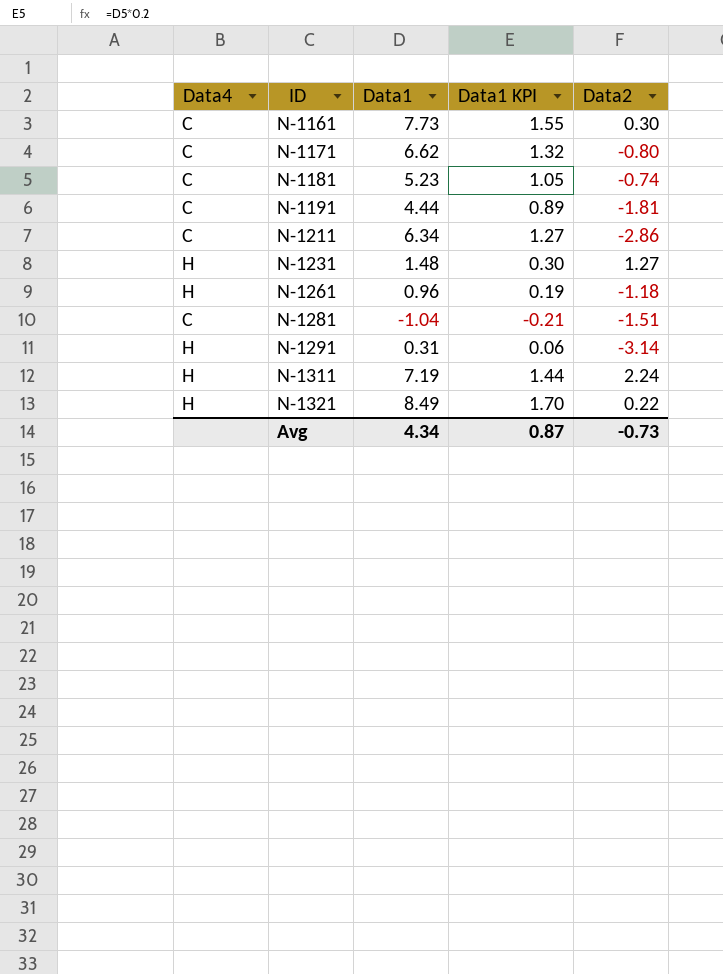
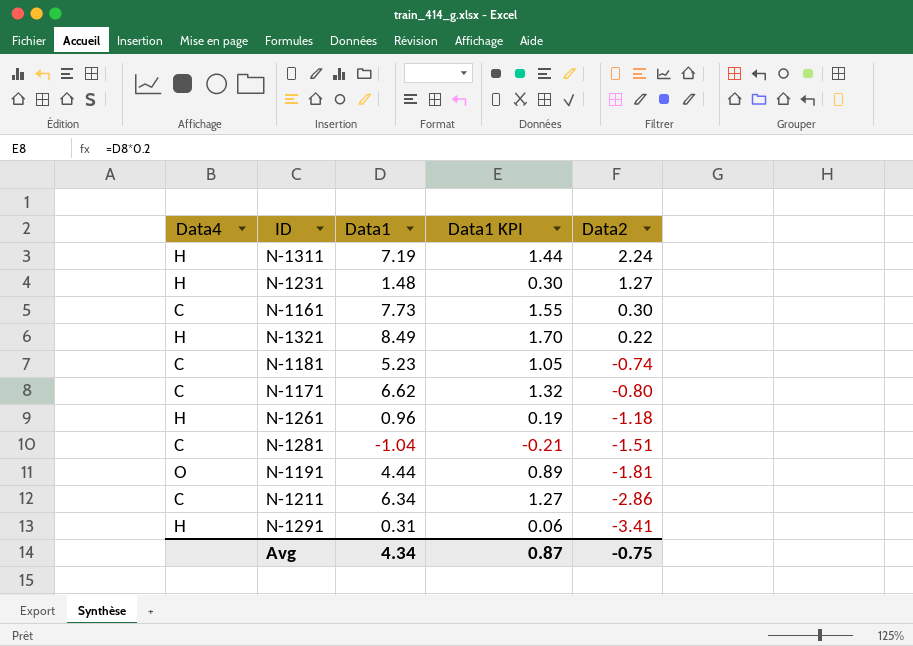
row order: ID ascending -> Data2 descending
N-1191 | Data4: C -> O
N-1291 | Data2: -3.14 -> -3.41
Avg | Data2: -0.73 -> -0.75

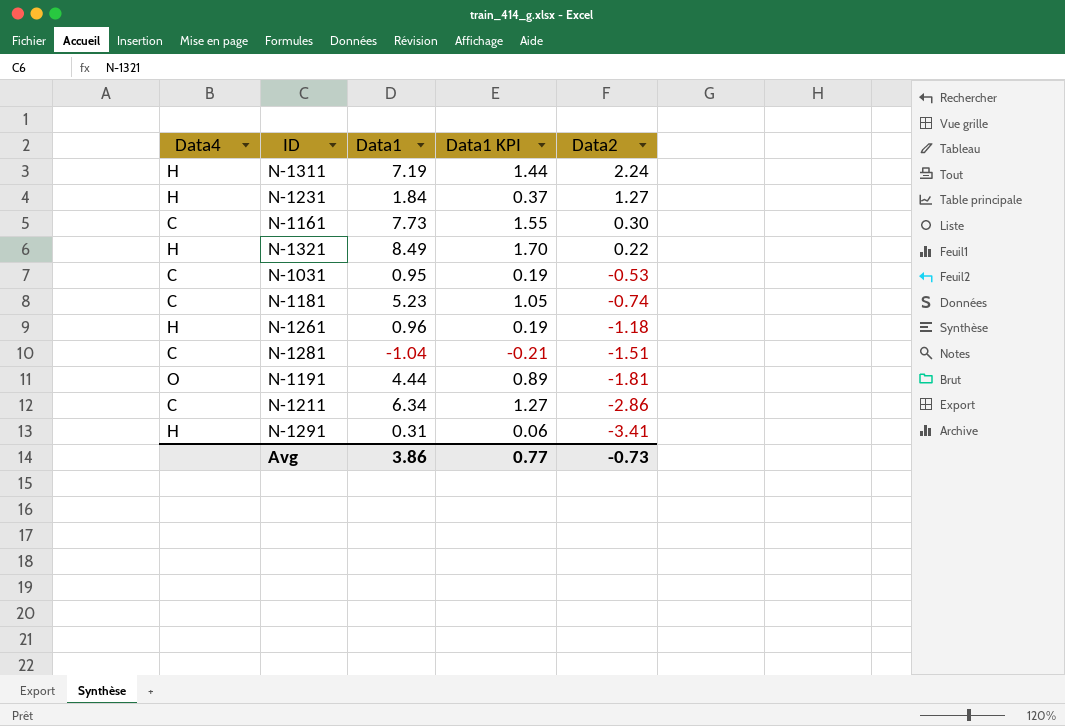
row N-1171: C | 6.62 | 1.32 | -0.80 -> none
N-1231 | Data1: 1.48 -> 1.84
N-1231 | Data1 KPI: 0.30 -> 0.37
row N-1031: none -> C | 0.95 | 0.19 | -0.53
Avg | Data1: 4.34 -> 3.86
Avg | Data1 KPI: 0.87 -> 0.77
Avg | Data2: -0.75 -> -0.73

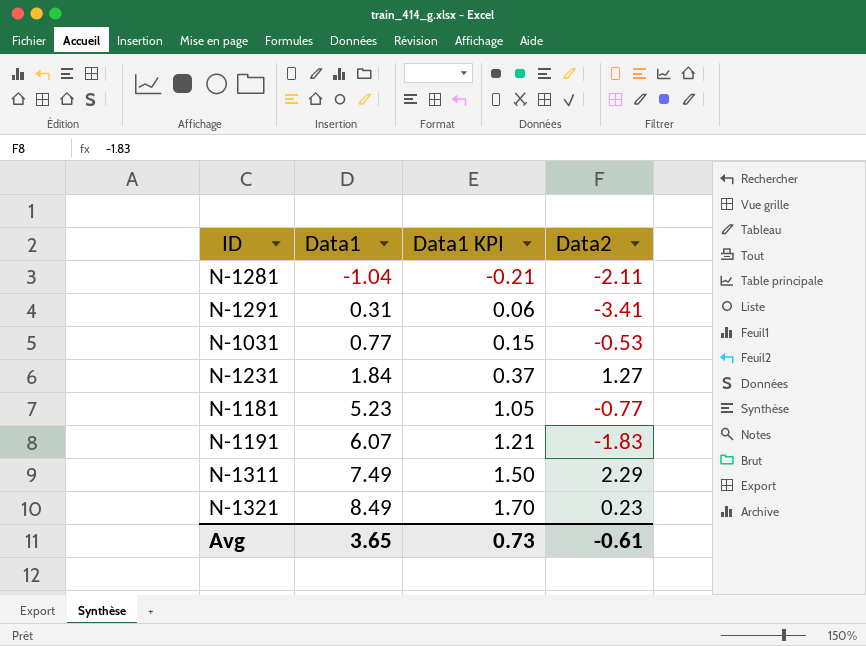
row order: Data2 descending -> Data1 ascending
column Data4 | position: 1 -> none
row N-1161: C | 7.73 | 1.55 | 0.30 -> none
row N-1261: H | 0.96 | 0.19 | -1.18 -> none
row N-1211: C | 6.34 | 1.27 | -2.86 -> none
N-1281 | Data2: -1.51 -> -2.11
N-1031 | Data1: 0.95 -> 0.77
N-1031 | Data1 KPI: 0.19 -> 0.15
N-1181 | Data2: -0.74 -> -0.77
N-1191 | Data1: 4.44 -> 6.07
N-1191 | Data1 KPI: 0.89 -> 1.21
N-1191 | Data2: -1.81 -> -1.83
N-1311 | Data1: 7.19 -> 7.49
N-1311 | Data1 KPI: 1.44 -> 1.50
N-1311 | Data2: 2.24 -> 2.29
N-1321 | Data2: 0.22 -> 0.23
Avg | Data1: 3.86 -> 3.65
Avg | Data1 KPI: 0.77 -> 0.73
Avg | Data2: -0.73 -> -0.61

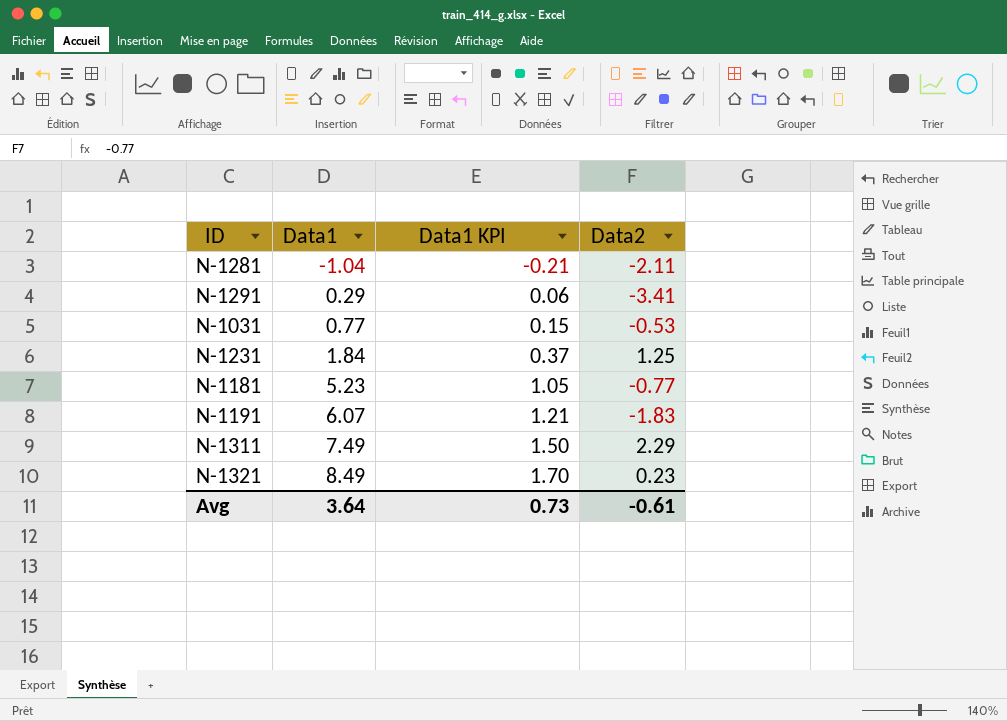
N-1291 | Data1: 0.31 -> 0.29
N-1231 | Data2: 1.27 -> 1.25
Avg | Data1: 3.65 -> 3.64

